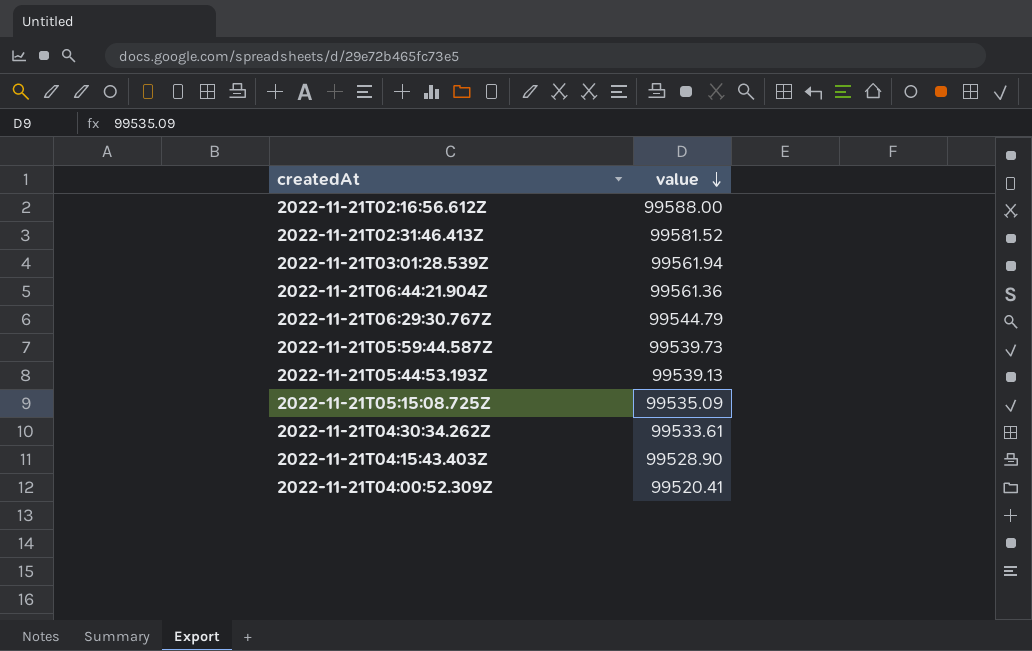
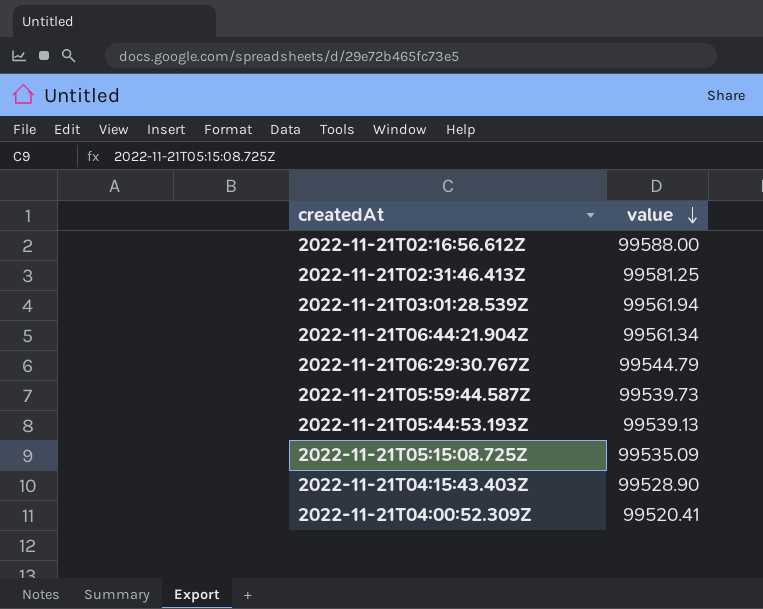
row 2022-11-21T04:30:34.262Z: 99533.61 -> none
2022-11-21T02:31:46.413Z | value: 99581.52 -> 99581.25
2022-11-21T06:44:21.904Z | value: 99561.36 -> 99561.34

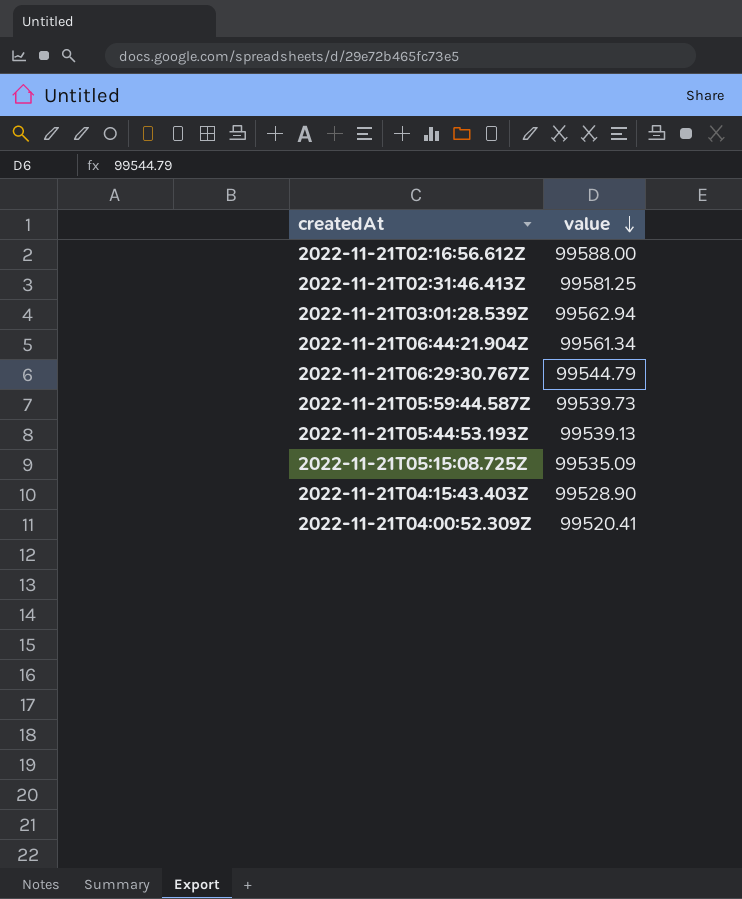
2022-11-21T03:01:28.539Z | value: 99561.94 -> 99562.94

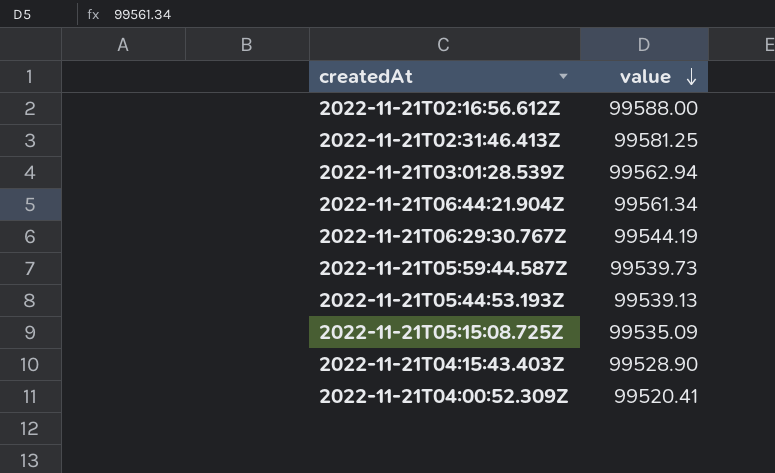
2022-11-21T06:29:30.767Z | value: 99544.79 -> 99544.19

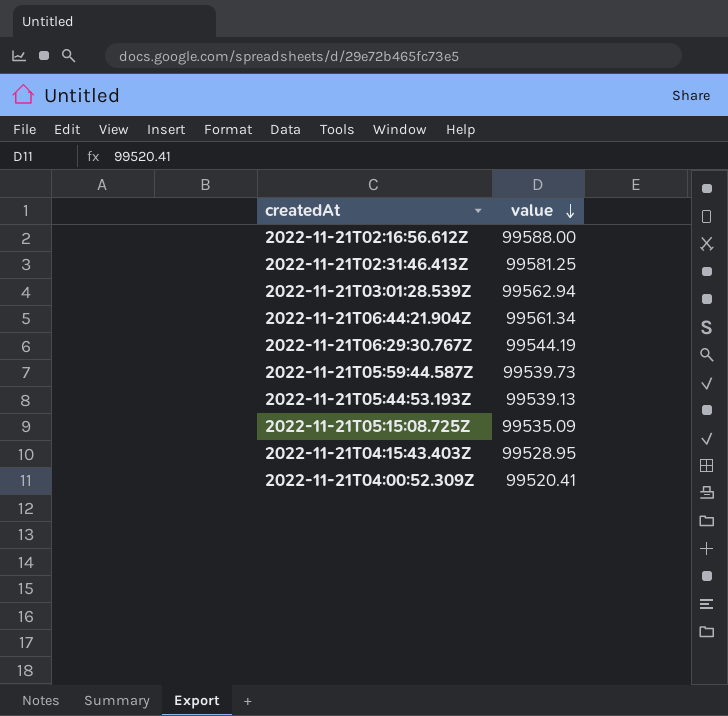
2022-11-21T04:15:43.403Z | value: 99528.90 -> 99528.95

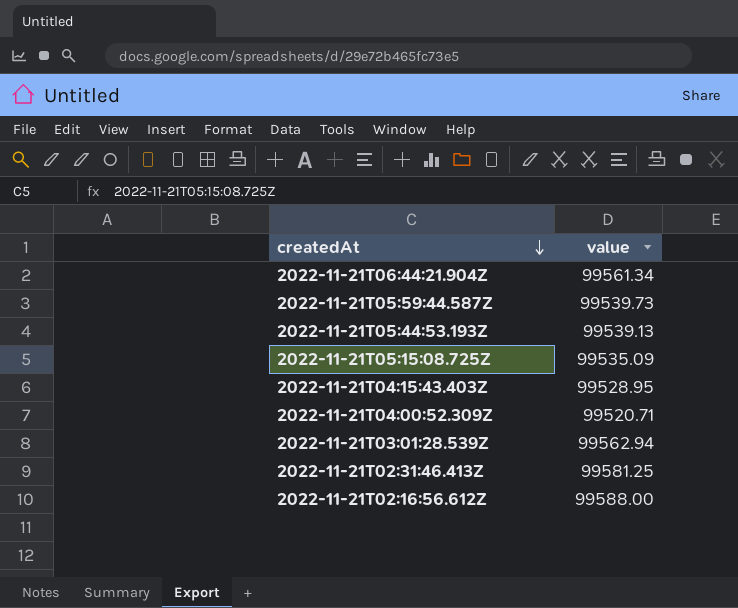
row order: value descending -> createdAt descending
row 2022-11-21T06:29:30.767Z: 99544.19 -> none
2022-11-21T04:00:52.309Z | value: 99520.41 -> 99520.71

